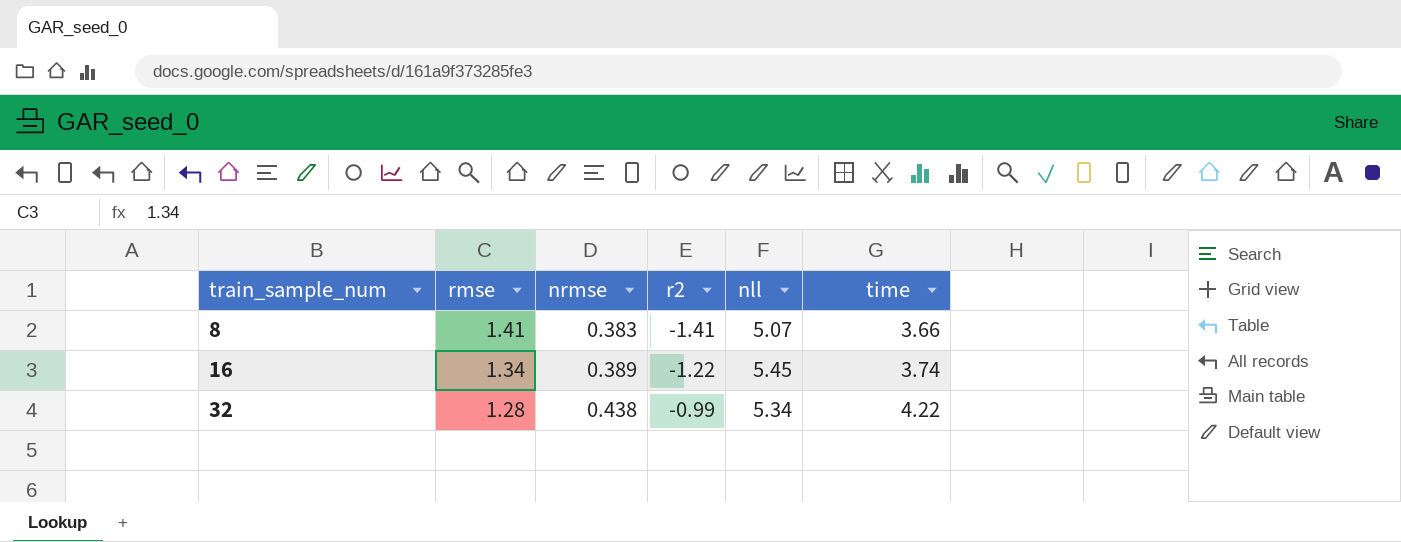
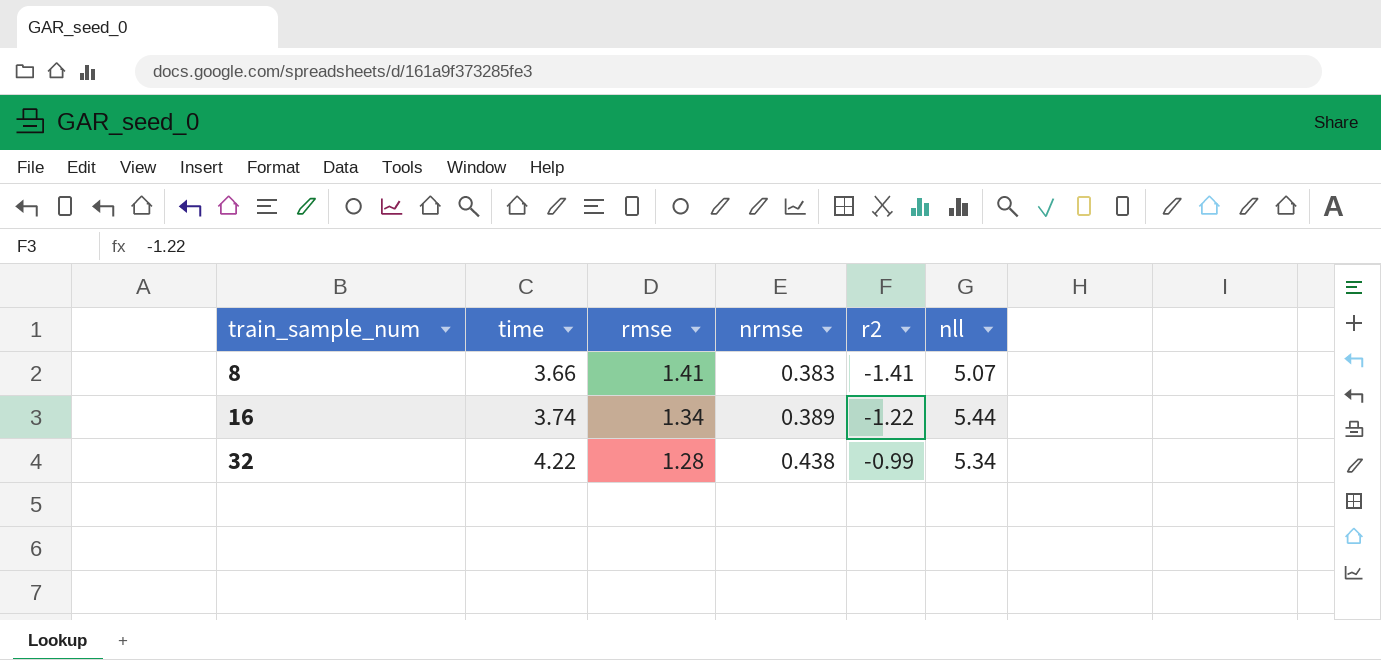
column time | position: 6 -> 2
16 | nll: 5.45 -> 5.44

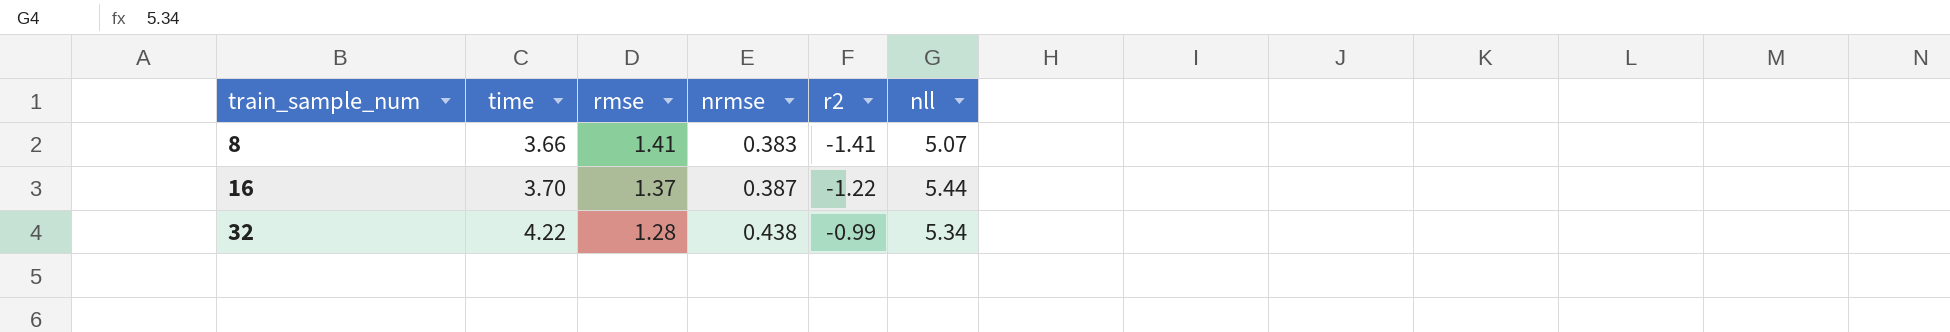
16 | time: 3.74 -> 3.70
16 | rmse: 1.34 -> 1.37
16 | nrmse: 0.389 -> 0.387

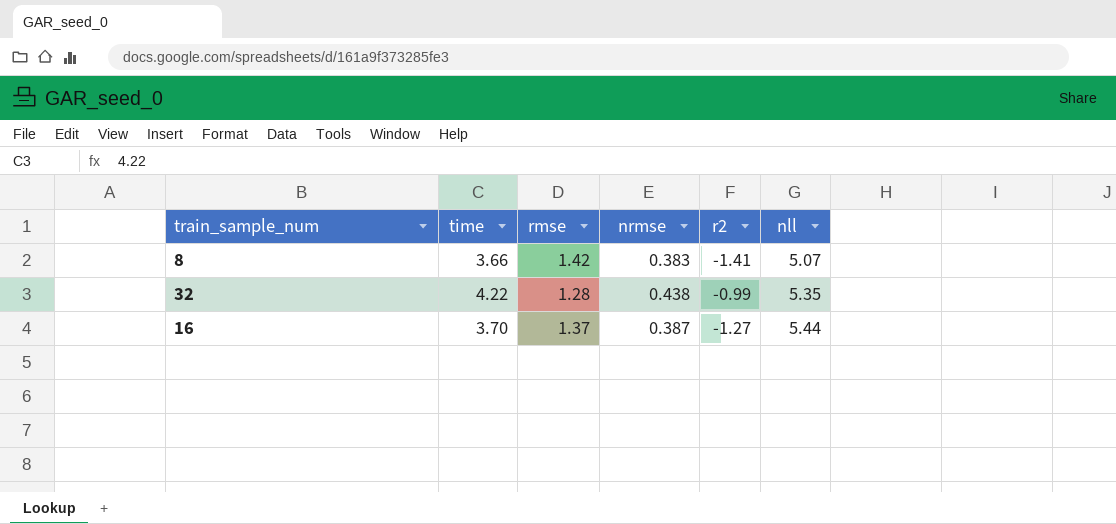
row order: train_sample_num ascending -> nll ascending
8 | rmse: 1.41 -> 1.42
32 | nll: 5.34 -> 5.35
16 | r2: -1.22 -> -1.27

